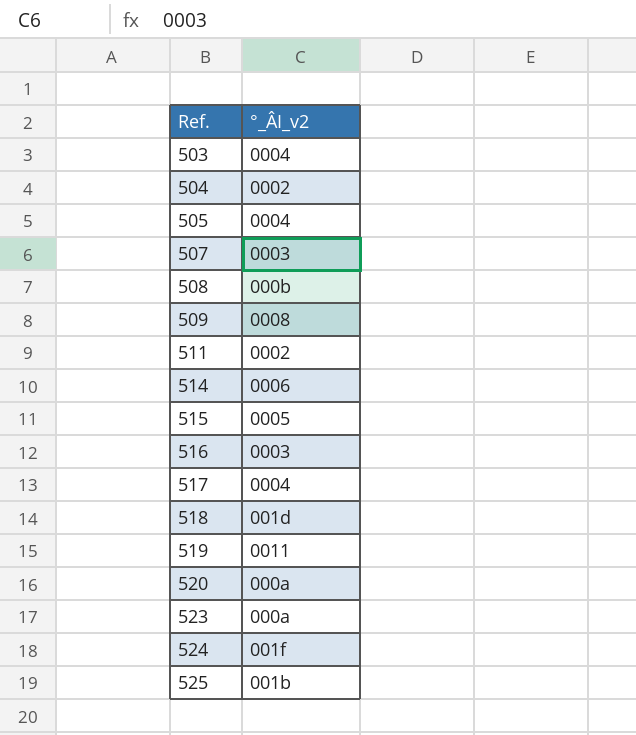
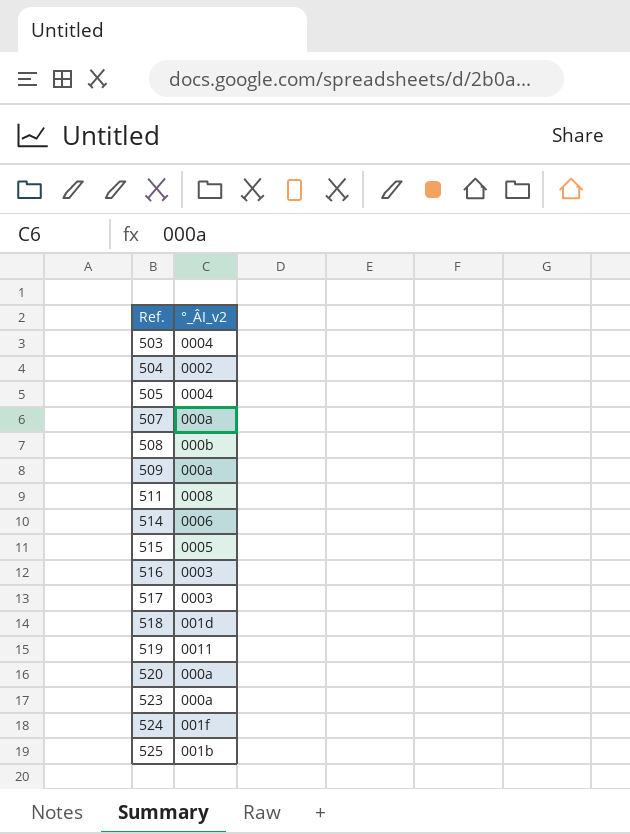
507 | °_ÂI_v2: 0003 -> 000a
509 | °_ÂI_v2: 0008 -> 000a
511 | °_ÂI_v2: 0002 -> 0008
517 | °_ÂI_v2: 0004 -> 0003

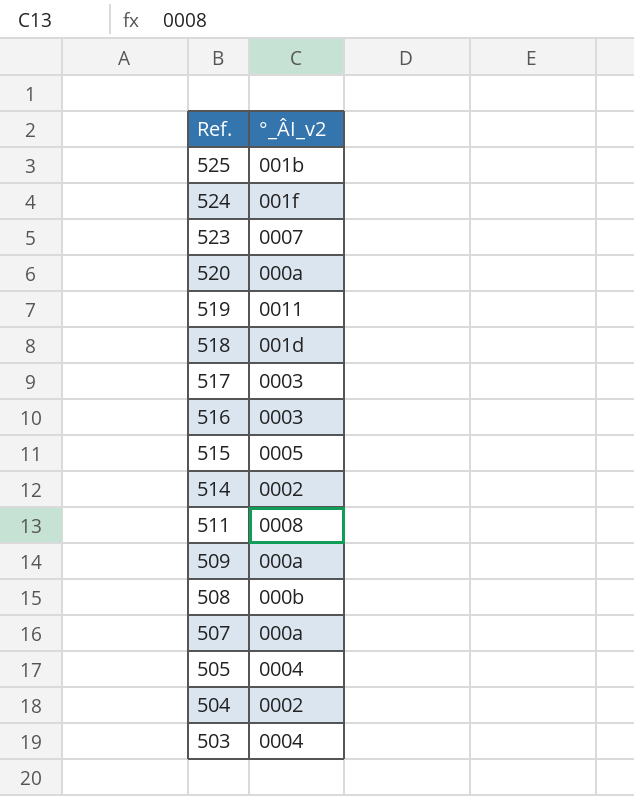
row order: Ref. ascending -> Ref. descending
523 | °_ÂI_v2: 000a -> 0007
514 | °_ÂI_v2: 0006 -> 0002

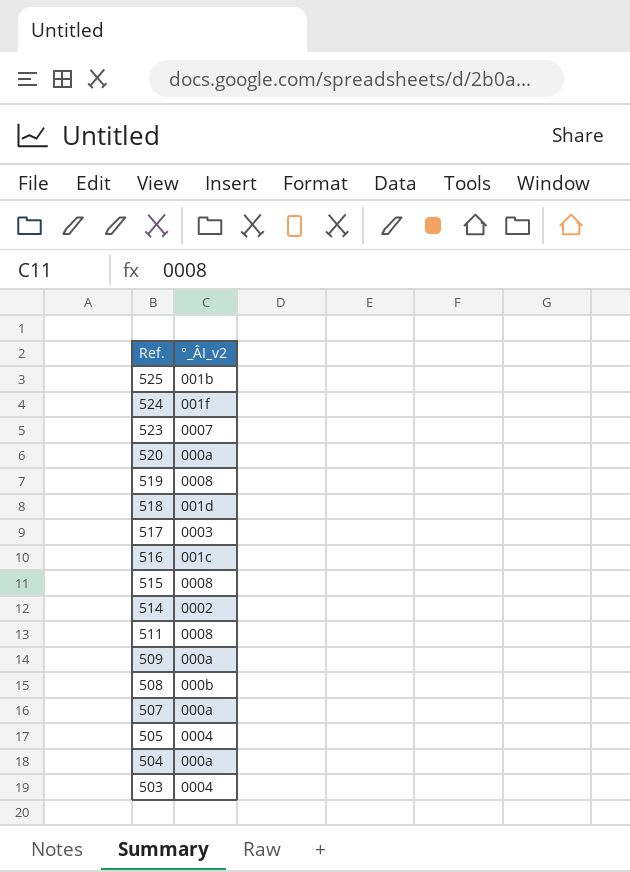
519 | °_ÂI_v2: 0011 -> 0008
516 | °_ÂI_v2: 0003 -> 001c
515 | °_ÂI_v2: 0005 -> 0008
504 | °_ÂI_v2: 0002 -> 000a

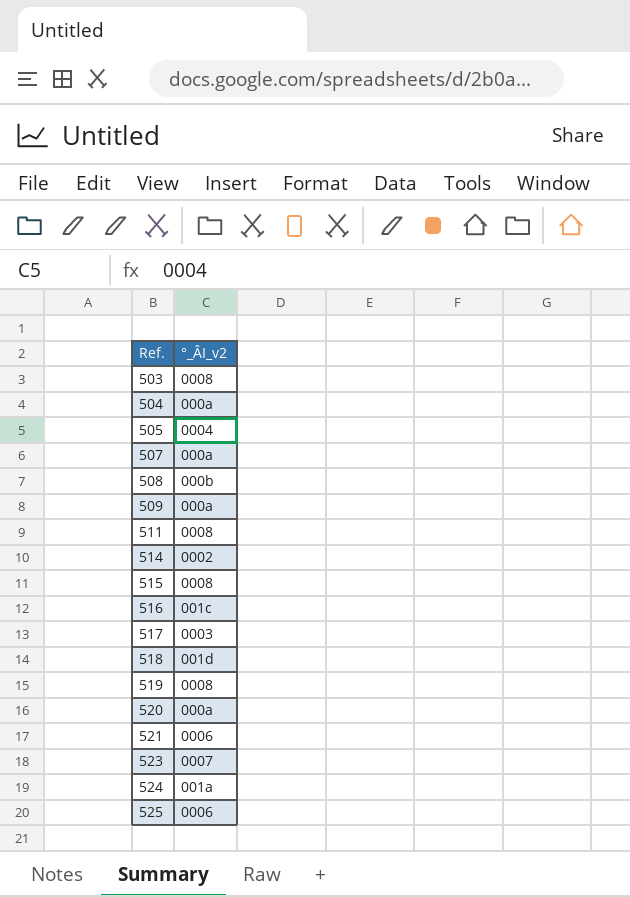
row order: Ref. descending -> Ref. ascending
503 | °_ÂI_v2: 0004 -> 0008
row 521: none -> 0006
524 | °_ÂI_v2: 001f -> 001a
525 | °_ÂI_v2: 001b -> 0006

